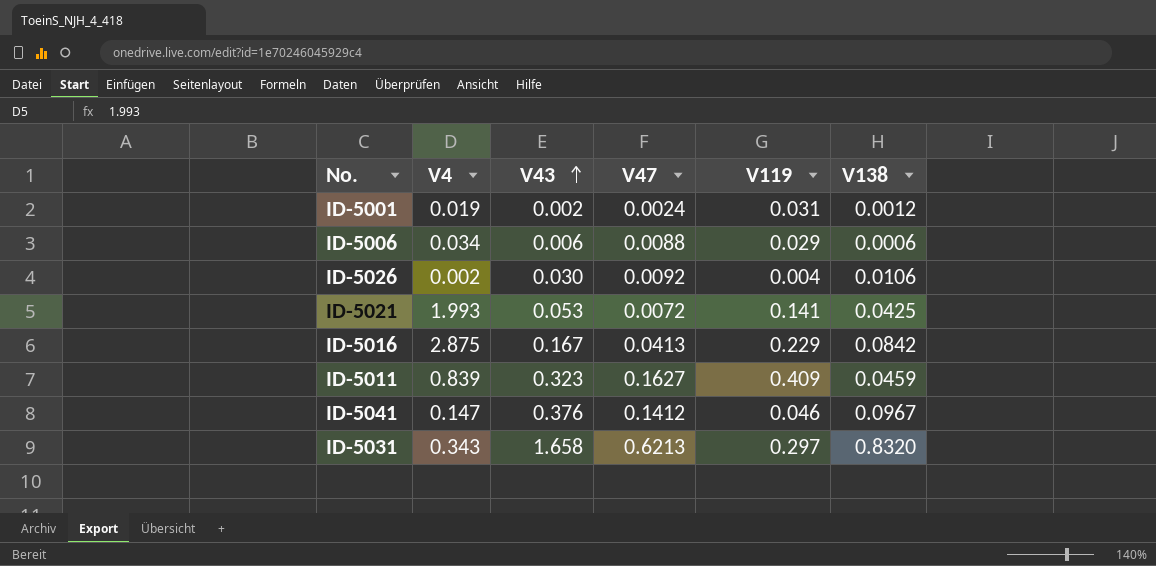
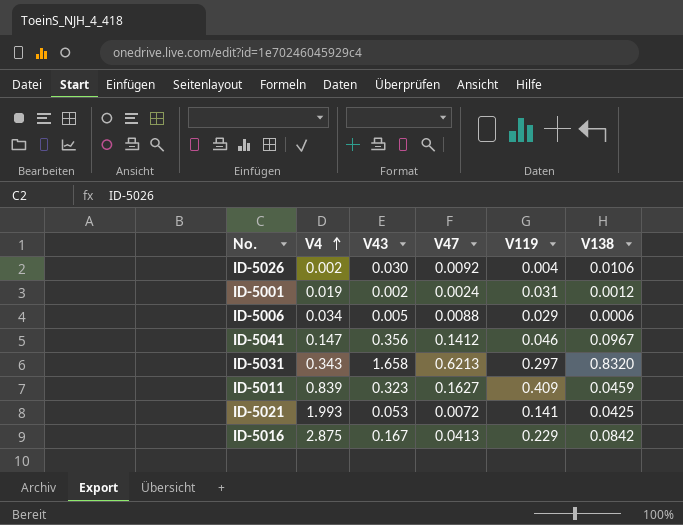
row order: V43 ascending -> V4 ascending
ID-5006 | V43: 0.006 -> 0.005
ID-5041 | V43: 0.376 -> 0.356

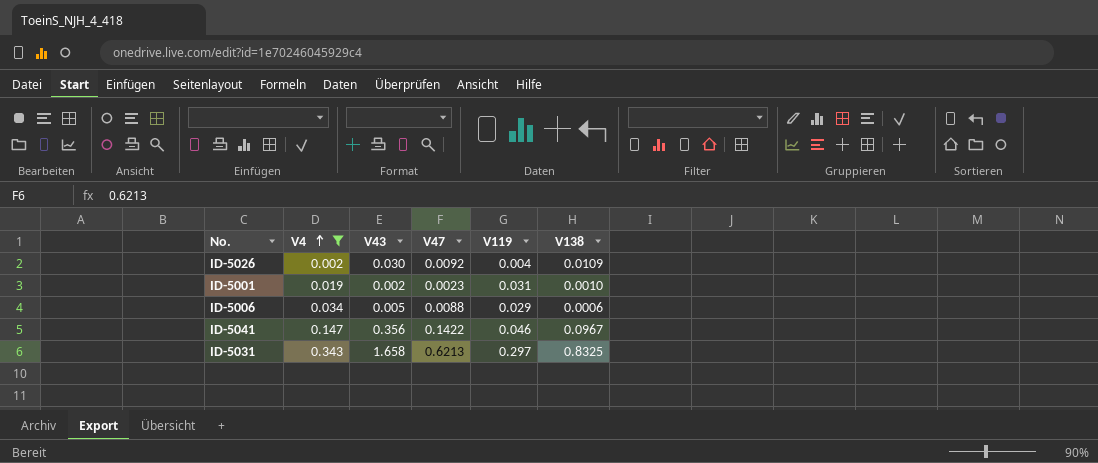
filter: none -> V4 <= 0.343
ID-5026 | V138: 0.0106 -> 0.0109
ID-5001 | V47: 0.0024 -> 0.0023
ID-5001 | V138: 0.0012 -> 0.0010
ID-5041 | V47: 0.1412 -> 0.1422
ID-5031 | V138: 0.8320 -> 0.8325

